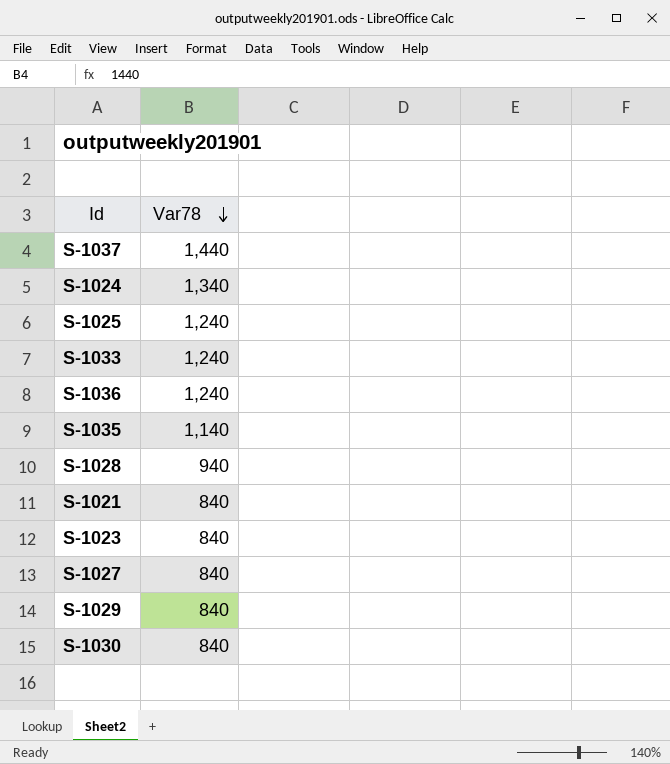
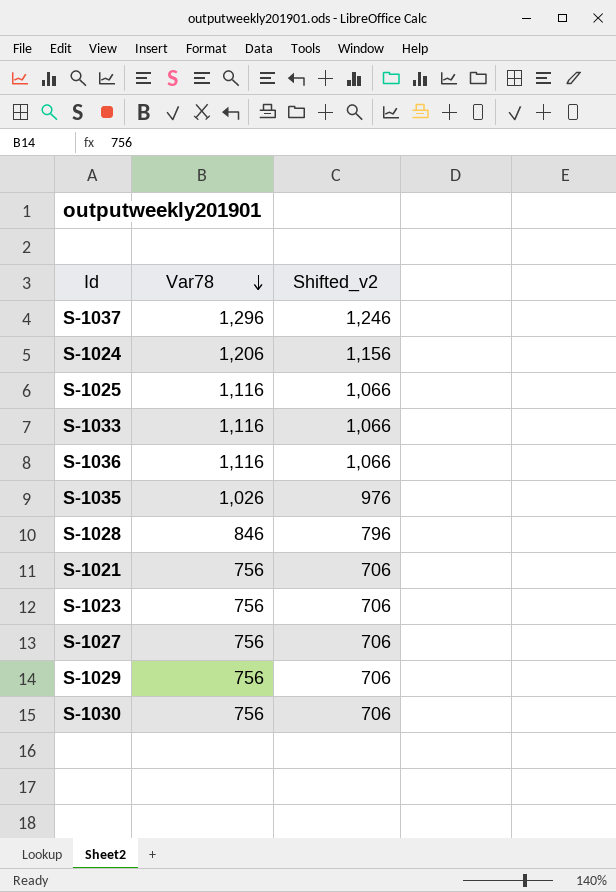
column Shifted_v2 | formula: none -> [Var78] - 50
S-1037 | Var78: 1,440 -> 1,296
S-1024 | Var78: 1,340 -> 1,206
S-1025 | Var78: 1,240 -> 1,116
S-1033 | Var78: 1,240 -> 1,116
S-1036 | Var78: 1,240 -> 1,116
S-1035 | Var78: 1,140 -> 1,026
S-1028 | Var78: 940 -> 846
S-1021 | Var78: 840 -> 756
S-1023 | Var78: 840 -> 756
S-1027 | Var78: 840 -> 756
S-1029 | Var78: 840 -> 756
S-1030 | Var78: 840 -> 756

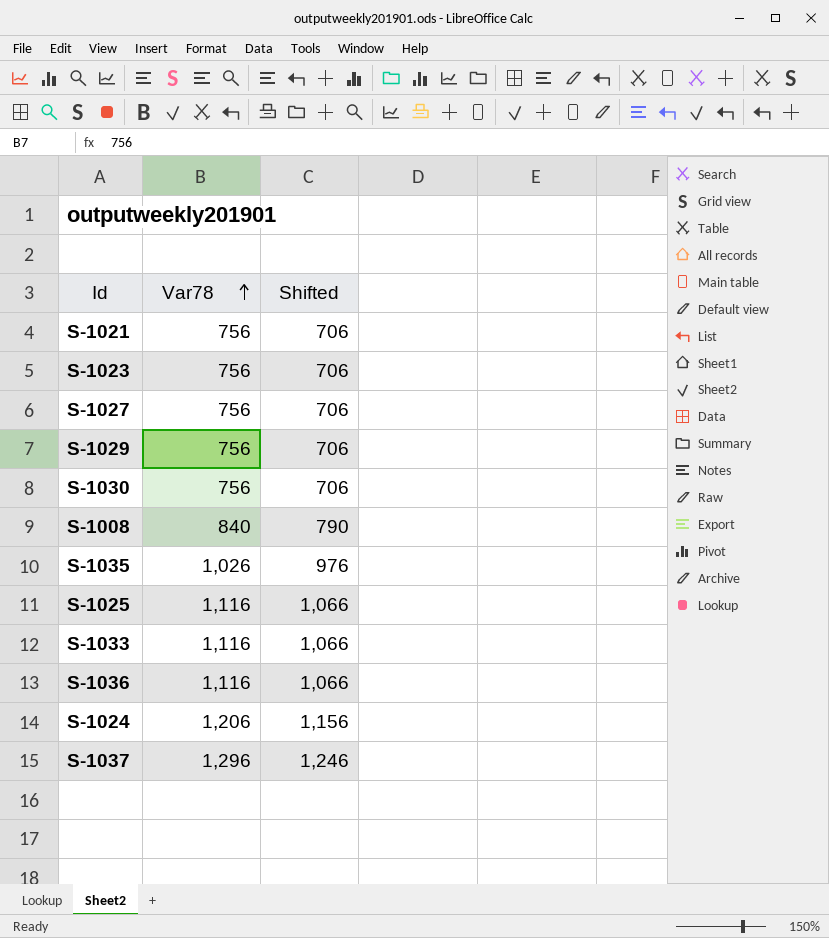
row order: Var78 descending -> Var78 ascending
column name: Shifted_v2 -> Shifted
row S-1028: 846 | 796 -> none
row S-1008: none -> 840 | 790

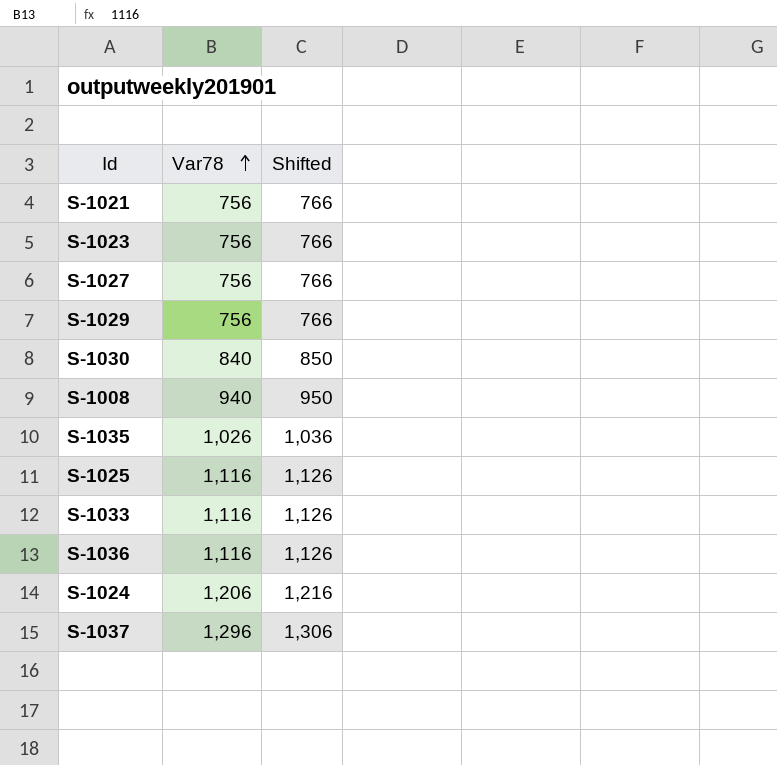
column Shifted | formula: [Var78] - 50 -> [Var78] + 10
S-1030 | Var78: 756 -> 840
S-1008 | Var78: 840 -> 940

